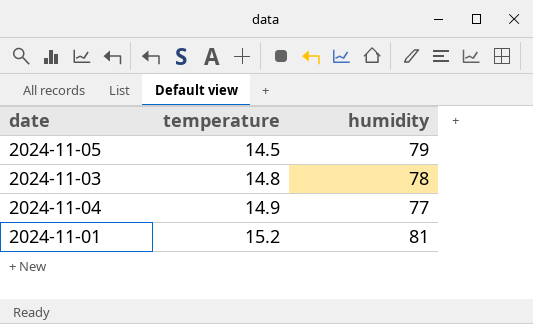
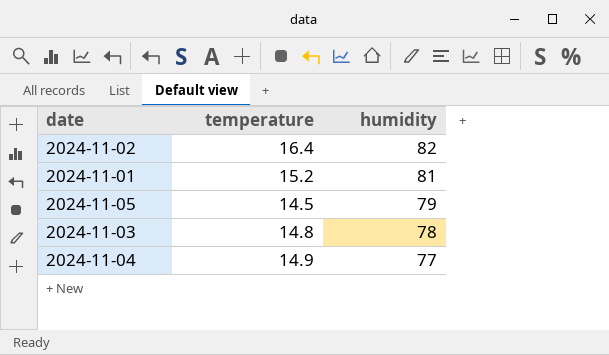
row order: temperature ascending -> humidity descending
row 2024-11-02: none -> 16.4 | 82

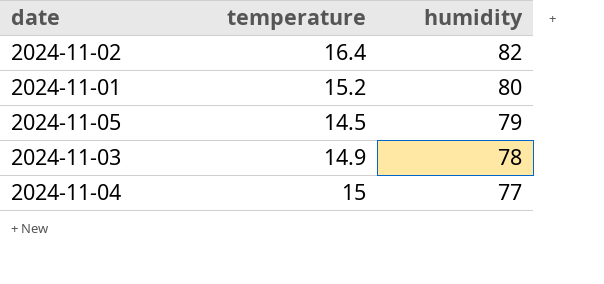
2024-11-01 | humidity: 81 -> 80
2024-11-03 | temperature: 14.8 -> 14.9
2024-11-04 | temperature: 14.9 -> 15

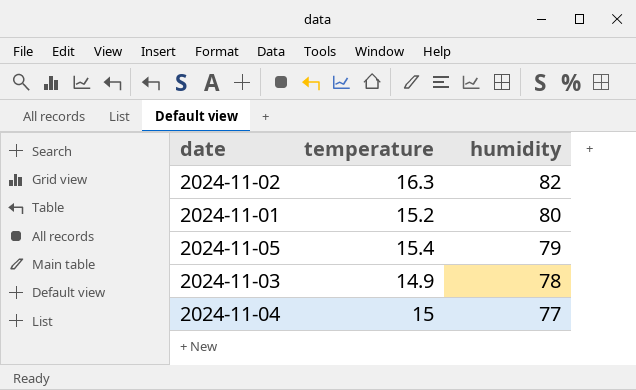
2024-11-02 | temperature: 16.4 -> 16.3
2024-11-05 | temperature: 14.5 -> 15.4

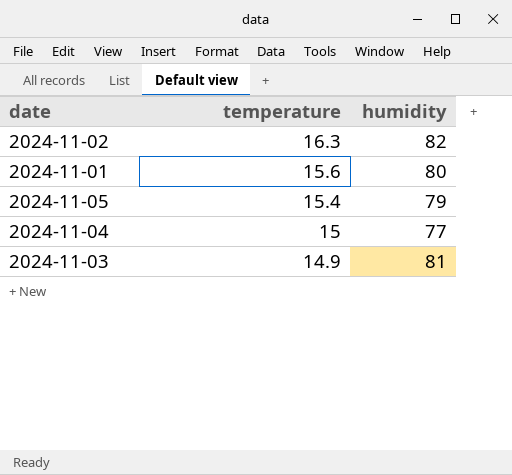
row order: humidity descending -> temperature descending
2024-11-01 | temperature: 15.2 -> 15.6
2024-11-03 | humidity: 78 -> 81

